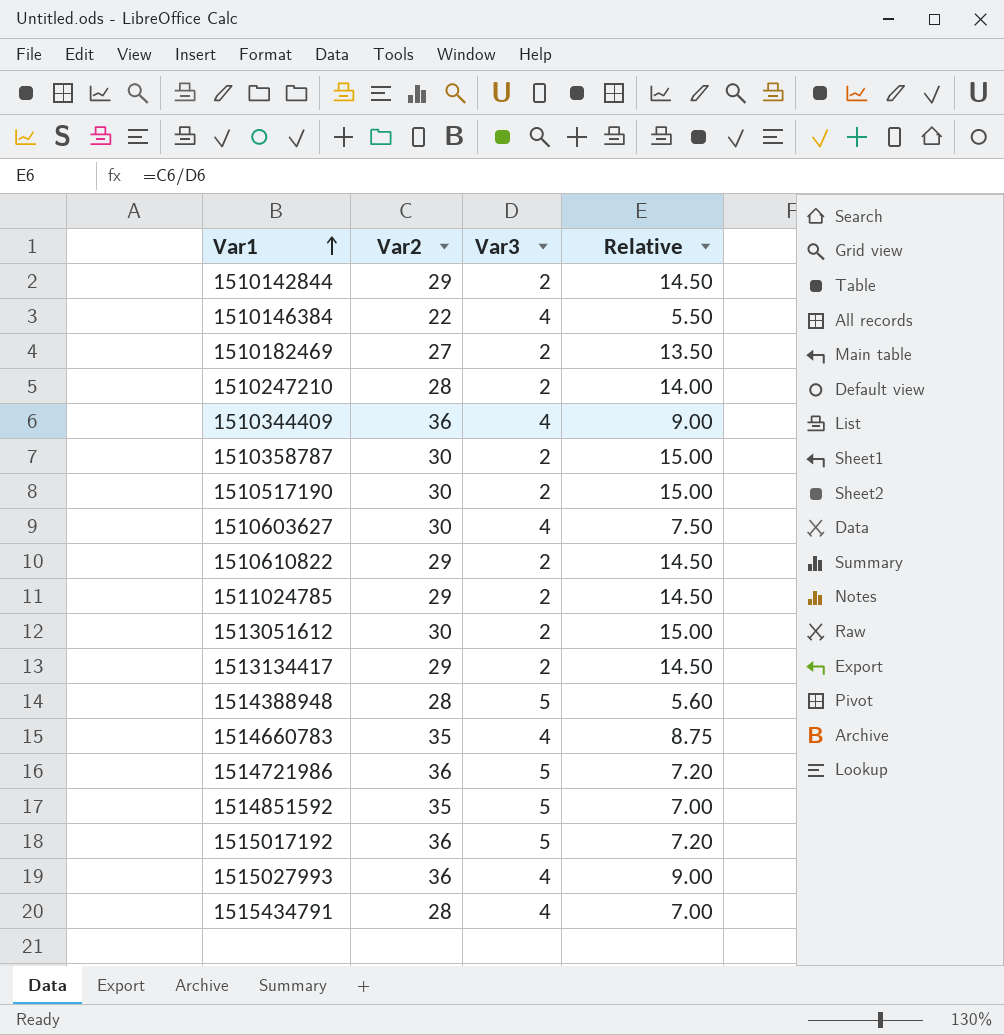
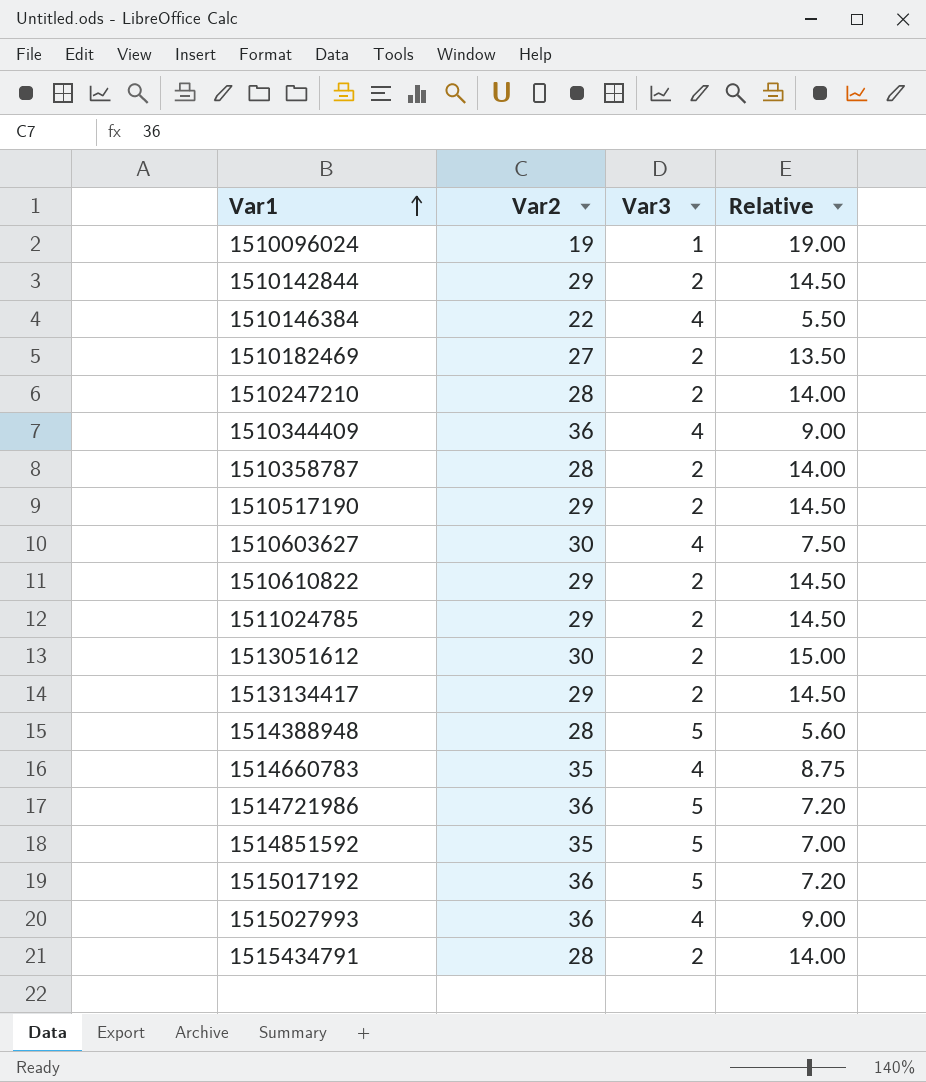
row 1510096024: none -> 19 | 1 | 19.00
1510358787 | Var2: 30 -> 28
1510358787 | Relative: 15.00 -> 14.00
1510517190 | Var2: 30 -> 29
1510517190 | Relative: 15.00 -> 14.50
1515434791 | Var3: 4 -> 2
1515434791 | Relative: 7.00 -> 14.00

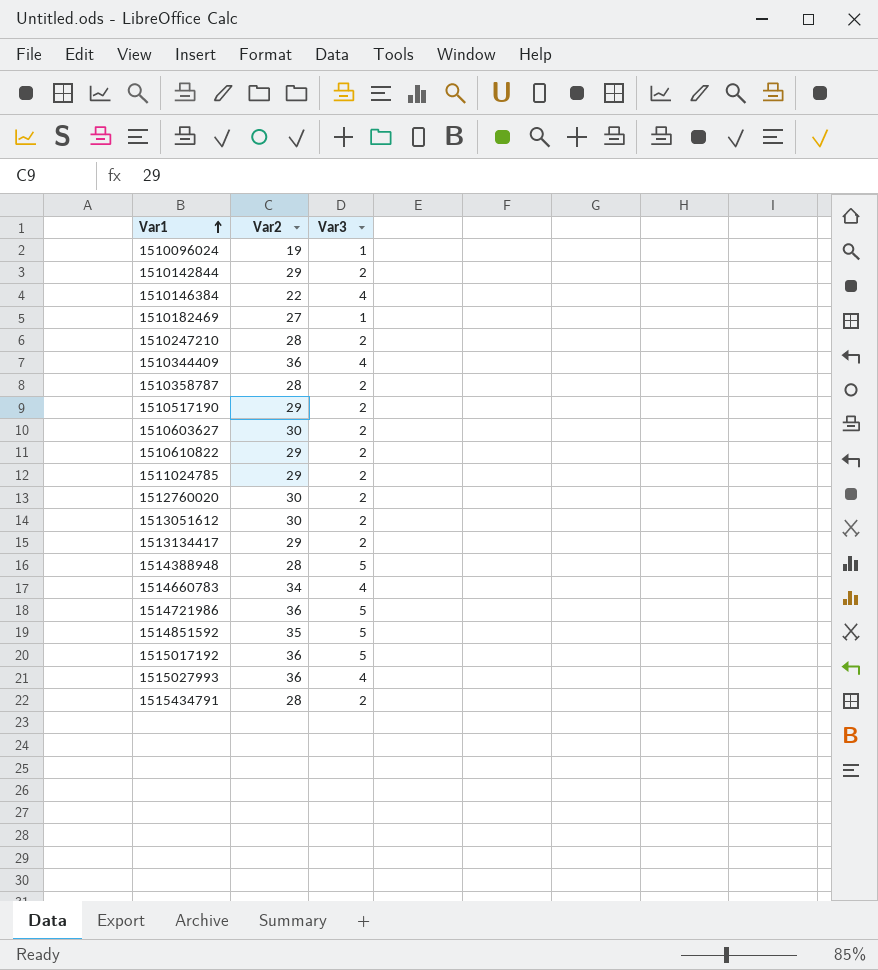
column Relative | formula: [Var2] / [Var3] -> none
1510182469 | Var3: 2 -> 1
1510603627 | Var3: 4 -> 2
row 1512760020: none -> 30 | 2
1514660783 | Var2: 35 -> 34

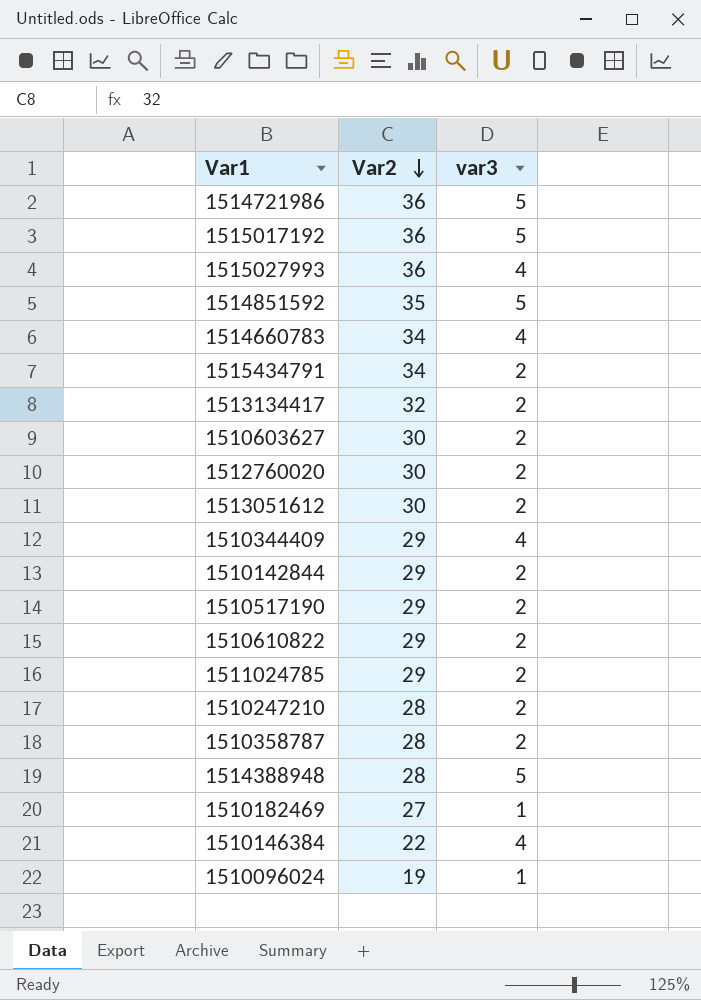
row order: Var1 ascending -> Var2 descending
column name: Var3 -> var3
1515434791 | Var2: 28 -> 34
1513134417 | Var2: 29 -> 32
1510344409 | Var2: 36 -> 29

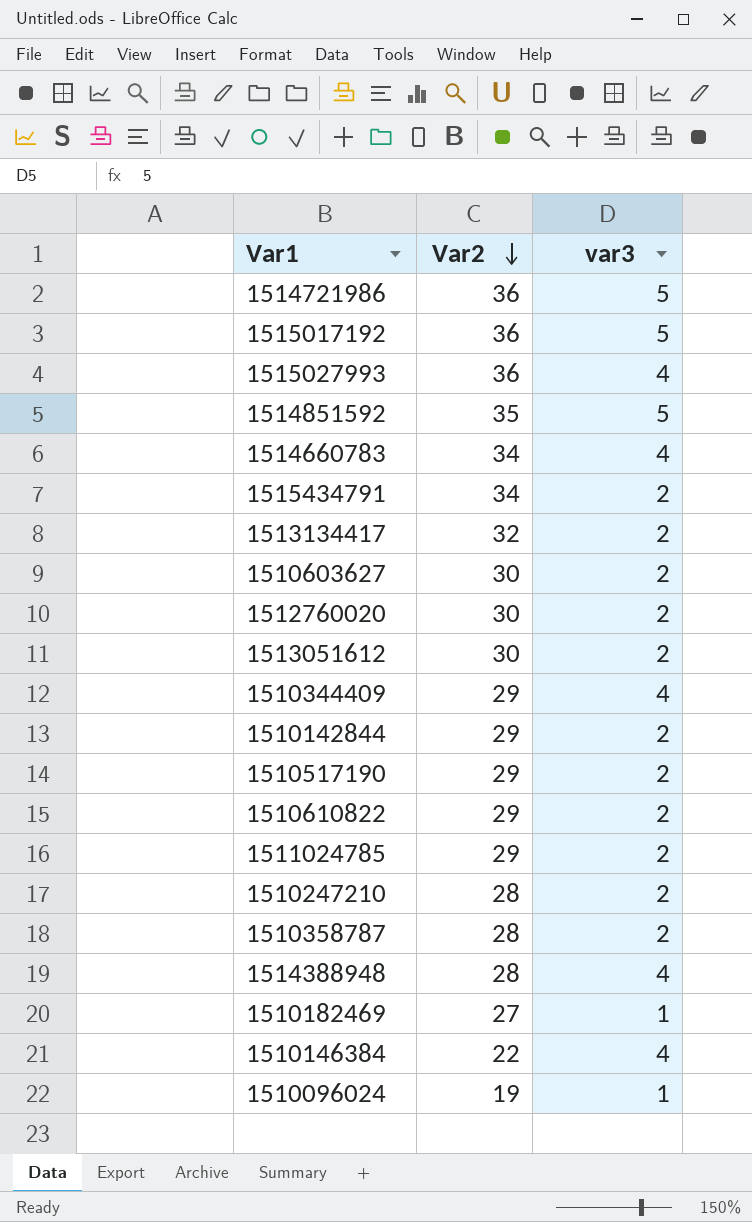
1514388948 | var3: 5 -> 4

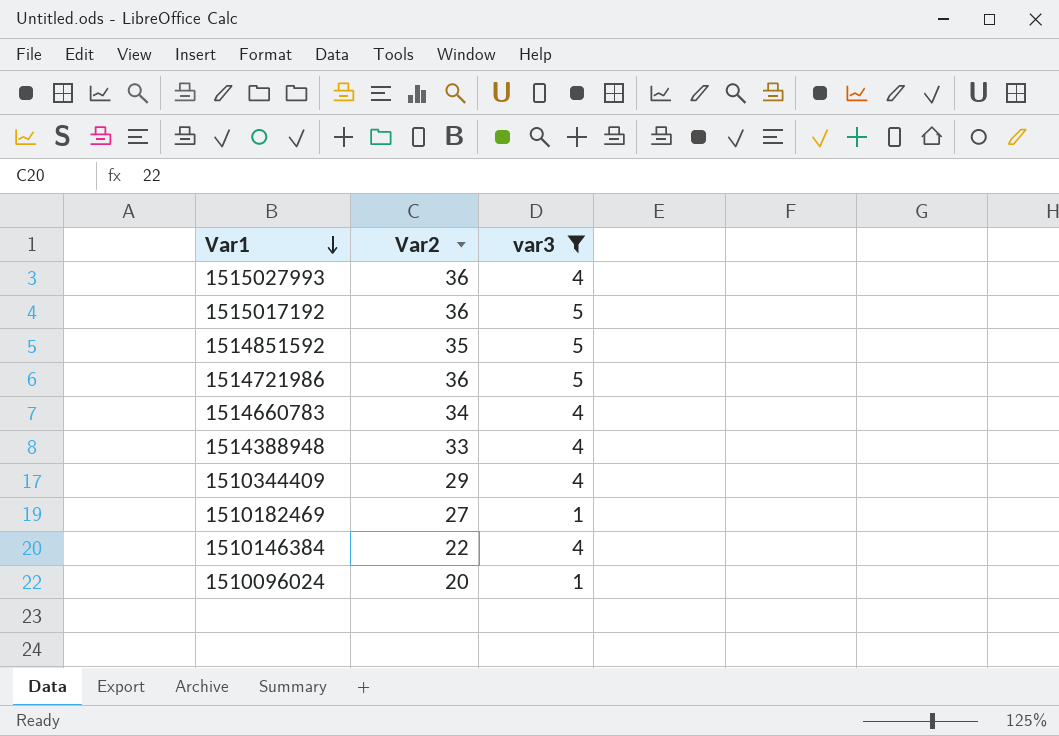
filter: none -> var3 != 2
row order: Var2 descending -> Var1 descending
1514388948 | Var2: 28 -> 33
1510096024 | Var2: 19 -> 20

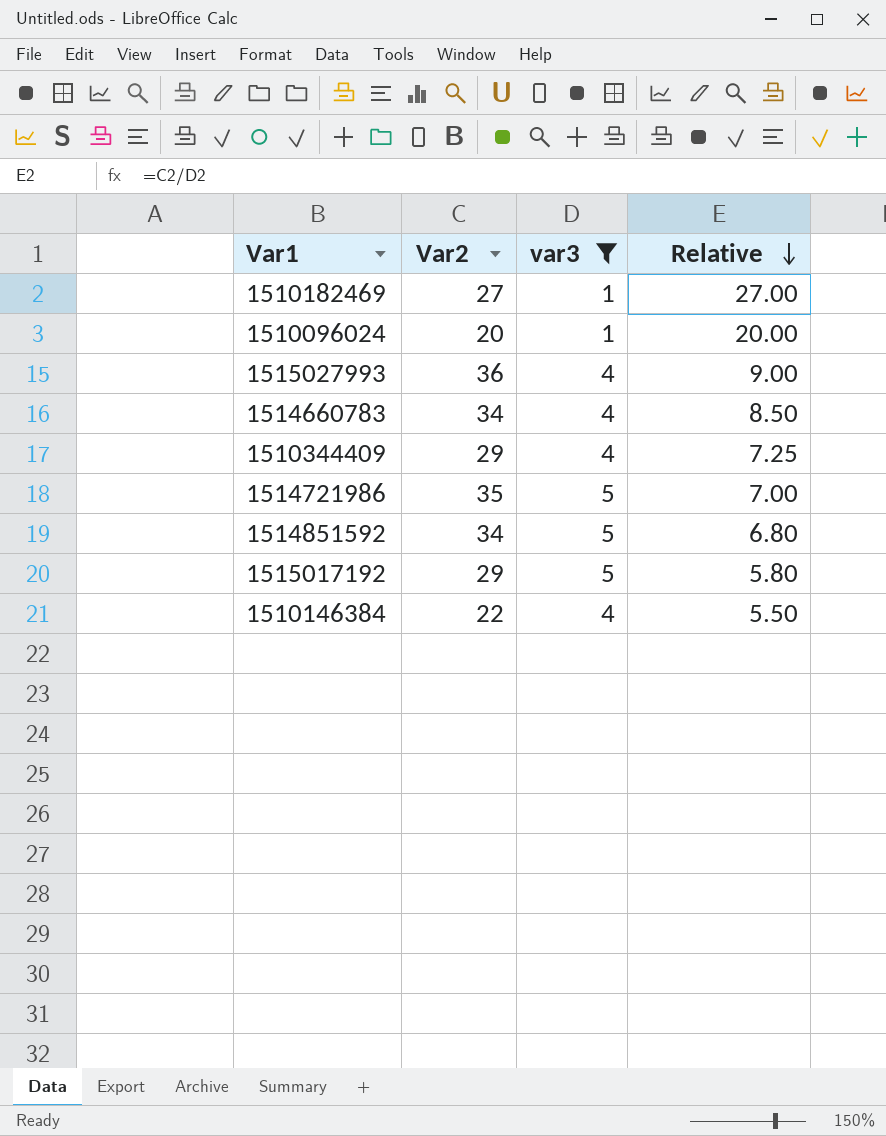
row order: Var1 descending -> Relative descending
column Relative | formula: none -> [Var2] / [var3]
row 1514388948: 33 | 4 -> none
1514721986 | Var2: 36 -> 35
1514851592 | Var2: 35 -> 34
1515017192 | Var2: 36 -> 29

